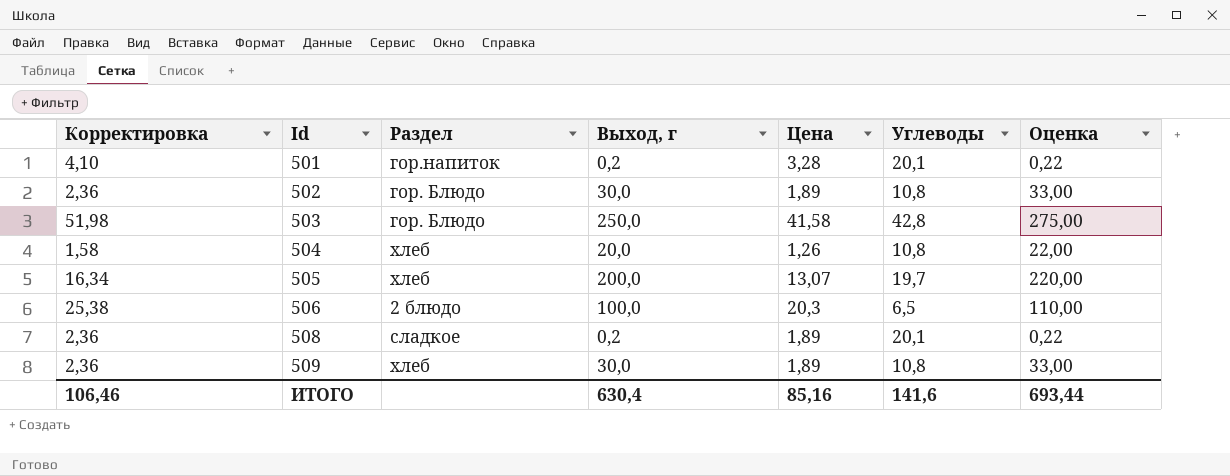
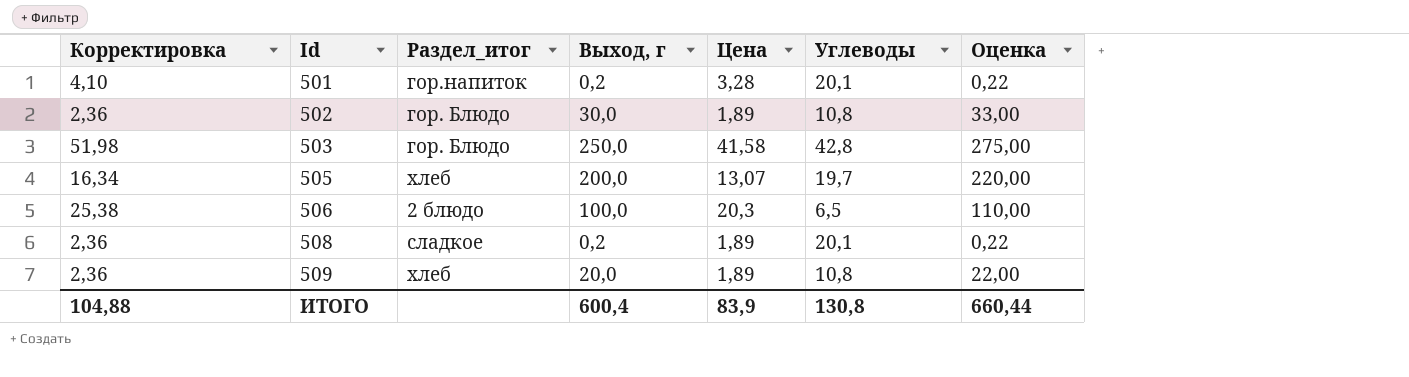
column name: Раздел -> Раздел_итог
row 504: 1,58 | хлеб | 20,0 | 1,26 | 10,8 | 22,00 -> none
509 | Выход, г: 30,0 -> 20,0
509 | Оценка: 33,00 -> 22,00
ИТОГО | Корректировка: 106,46 -> 104,88
ИТОГО | Выход, г: 630,4 -> 600,4
ИТОГО | Цена: 85,16 -> 83,9
ИТОГО | Углеводы: 141,6 -> 130,8
ИТОГО | Оценка: 693,44 -> 660,44

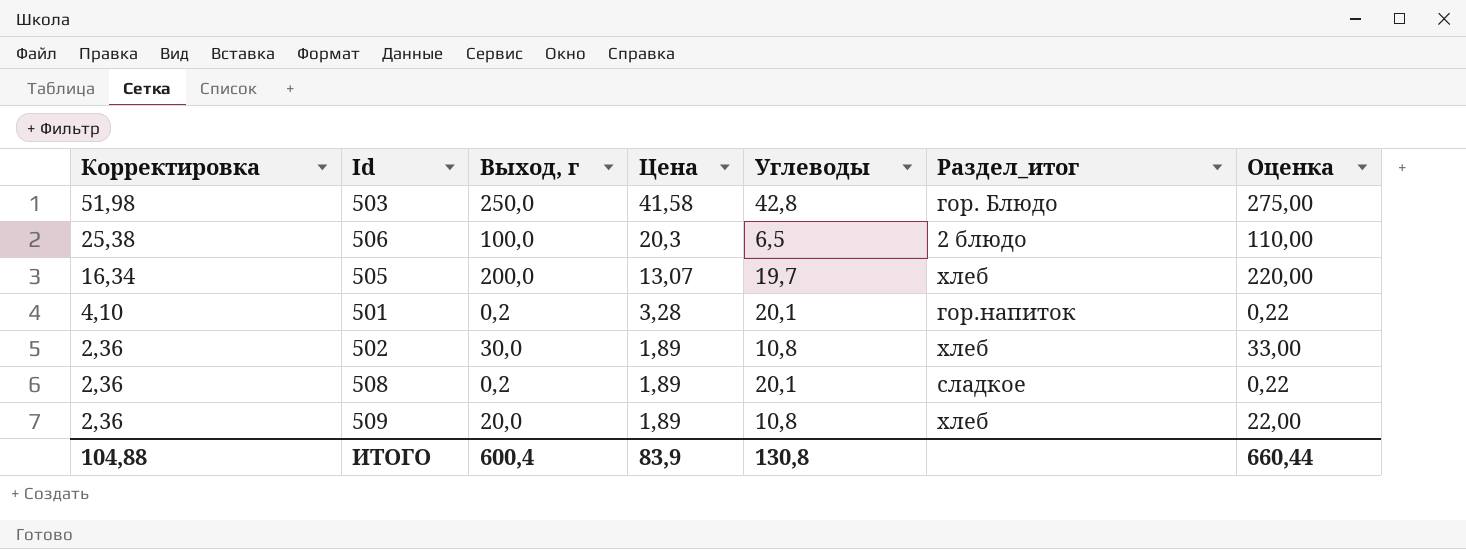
row order: Id ascending -> Корректировка descending
column Раздел_итог | position: 3 -> 6
502 | Раздел_итог: гор. Блюдо -> хлеб

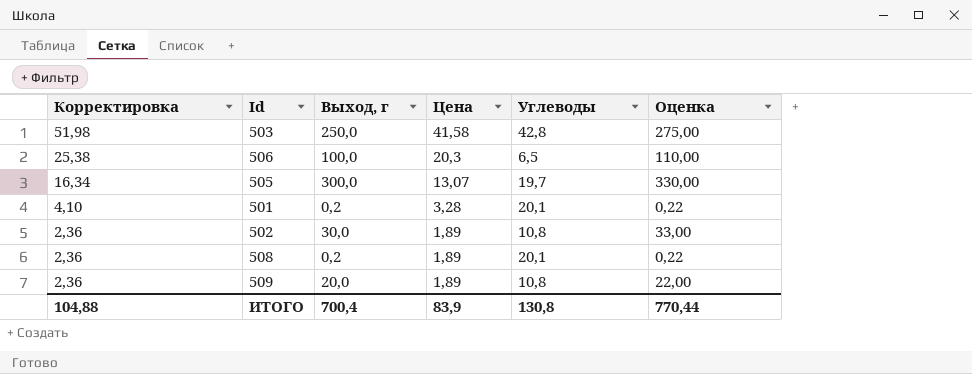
column Раздел_итог | position: 6 -> none
505 | Выход, г: 200,0 -> 300,0
505 | Оценка: 220,00 -> 330,00
ИТОГО | Выход, г: 600,4 -> 700,4
ИТОГО | Оценка: 660,44 -> 770,44

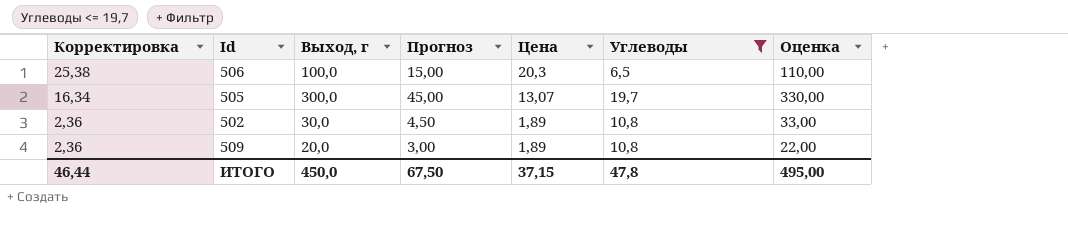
filter: none -> Углеводы <= 19,7
column Прогноз | formula: none -> [Выход, г] * 0,15
ИТОГО | Корректировка: 104,88 -> 46,44
ИТОГО | Выход, г: 700,4 -> 450,0
ИТОГО | Цена: 83,9 -> 37,15
ИТОГО | Углеводы: 130,8 -> 47,8
ИТОГО | Оценка: 770,44 -> 495,00

